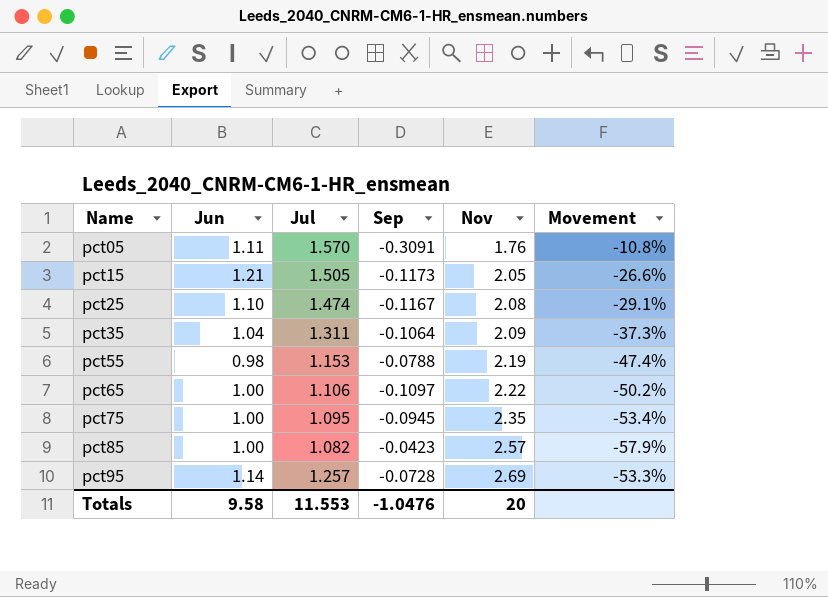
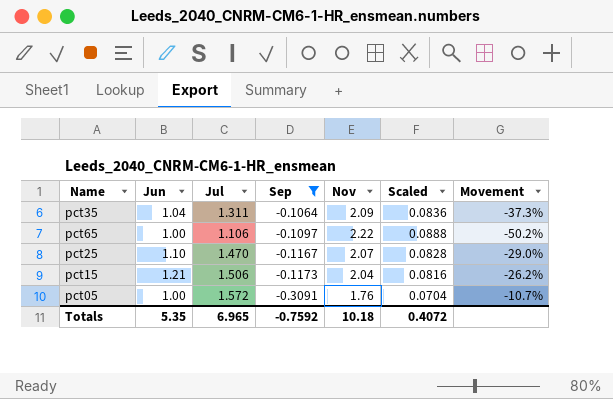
filter: none -> Sep <= -0.1064
row order: Name ascending -> Sep descending
column Scaled | formula: none -> [Nov] * 0.04
pct25 | Jul: 1.474 -> 1.470
pct25 | Nov: 2.08 -> 2.07
pct25 | Movement: -29.1% -> -29.0%
pct15 | Jul: 1.505 -> 1.506
pct15 | Nov: 2.05 -> 2.04
pct15 | Movement: -26.6% -> -26.2%
pct05 | Jun: 1.11 -> 1.00
pct05 | Jul: 1.570 -> 1.572
pct05 | Movement: -10.8% -> -10.7%
Totals | Jun: 9.58 -> 5.35
Totals | Jul: 11.553 -> 6.965
Totals | Sep: -1.0476 -> -0.7592
Totals | Nov: 20 -> 10.18

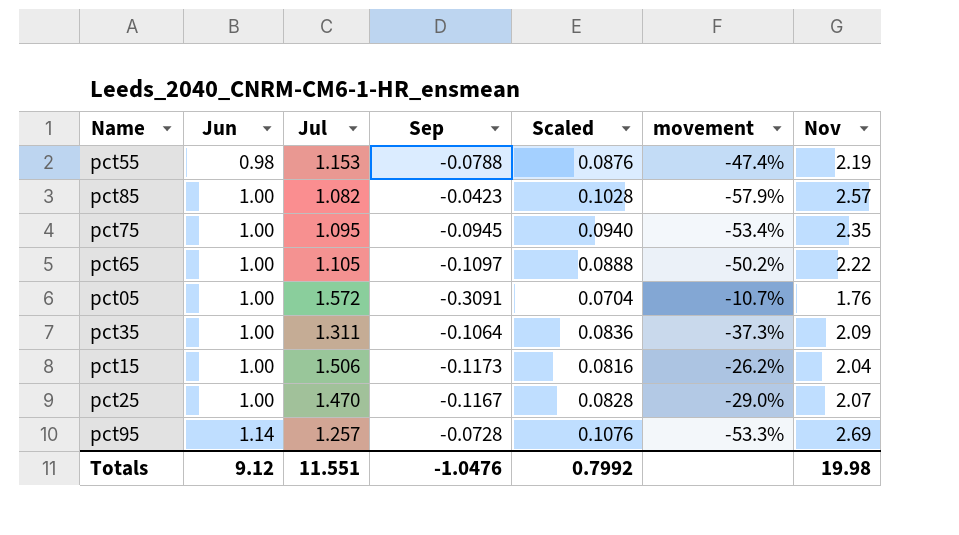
filter: Sep <= -0.1064 -> none
row order: Sep descending -> Jun ascending
column name: Movement -> movement
column Nov | position: 5 -> 7
pct65 | Jul: 1.106 -> 1.105
pct35 | Jun: 1.04 -> 1.00
pct15 | Jun: 1.21 -> 1.00
pct25 | Jun: 1.10 -> 1.00
Totals | Jun: 5.35 -> 9.12
Totals | Jul: 6.965 -> 11.551
Totals | Sep: -0.7592 -> -1.0476
Totals | Scaled: 0.4072 -> 0.7992
Totals | Nov: 10.18 -> 19.98

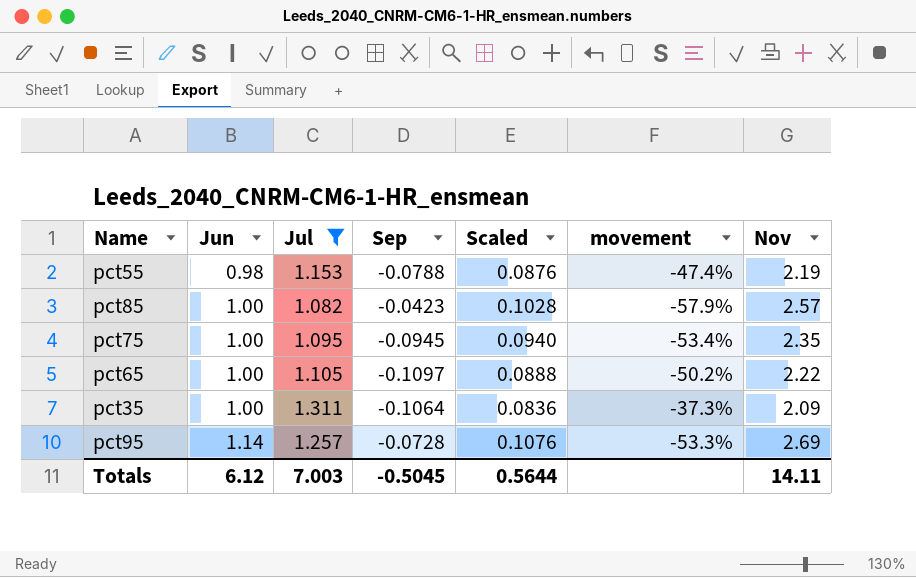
filter: none -> Jul <= 1.311
Totals | Jun: 9.12 -> 6.12
Totals | Jul: 11.551 -> 7.003
Totals | Sep: -1.0476 -> -0.5045
Totals | Scaled: 0.7992 -> 0.5644
Totals | Nov: 19.98 -> 14.11

